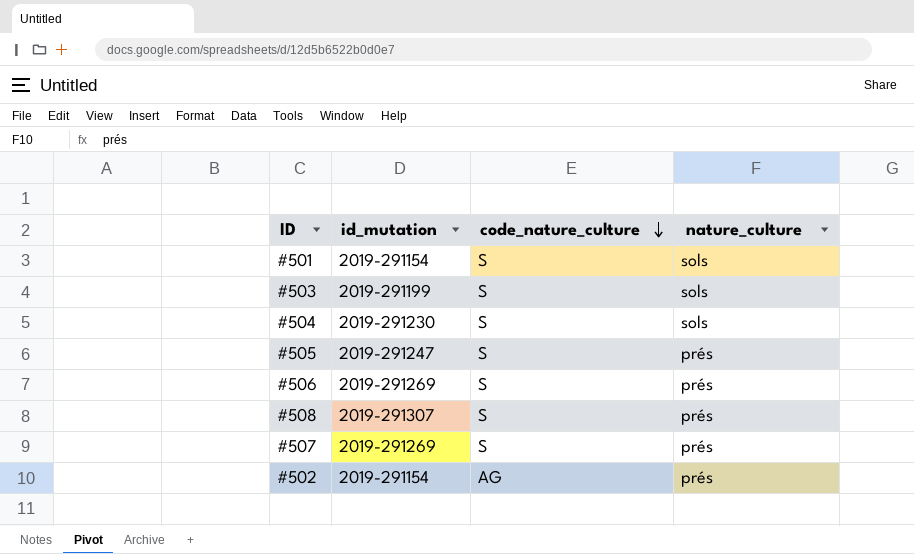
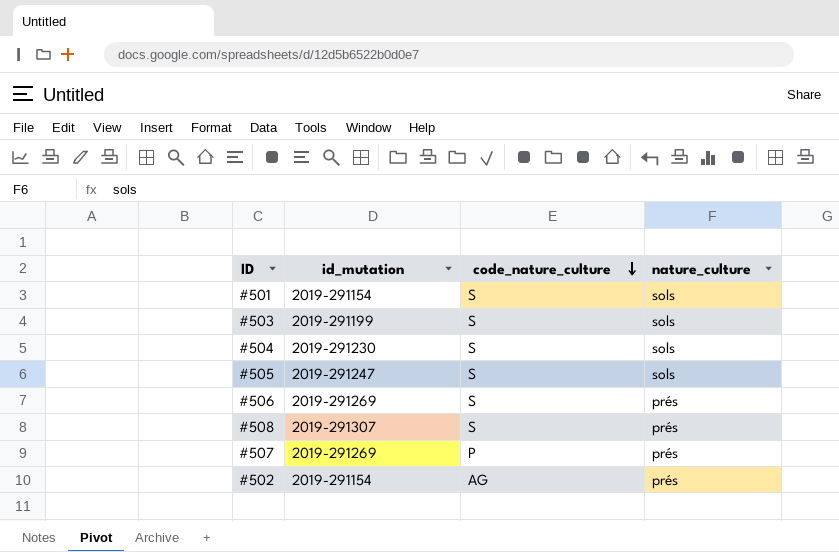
#505 | nature_culture: prés -> sols
#507 | code_nature_culture: S -> P

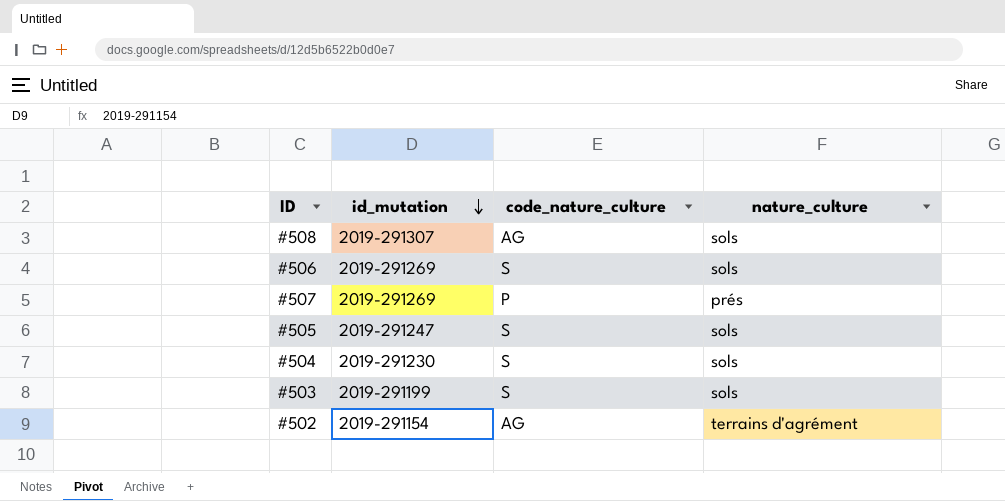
row order: code_nature_culture descending -> id_mutation descending
row #501: 2019-291154 | S | sols -> none
#508 | code_nature_culture: S -> AG
#508 | nature_culture: prés -> sols
#506 | nature_culture: prés -> sols
#502 | nature_culture: prés -> terrains d'agrément

